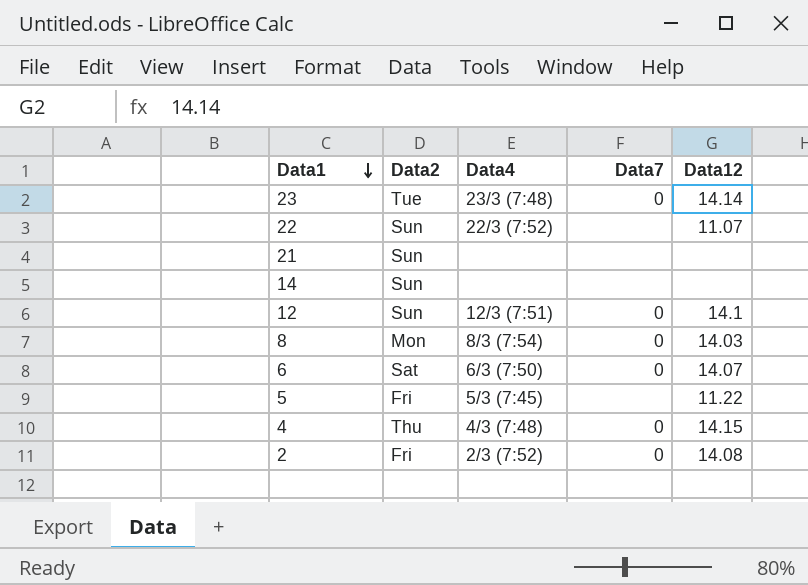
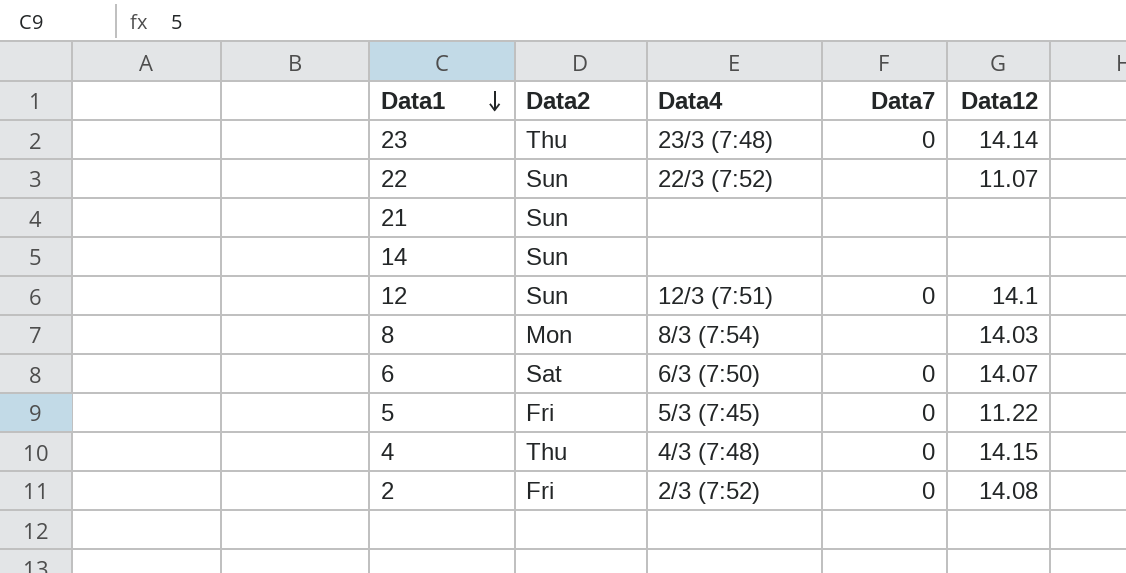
23 | Data2: Tue -> Thu
8 | Data7: 0 -> none
5 | Data7: none -> 0

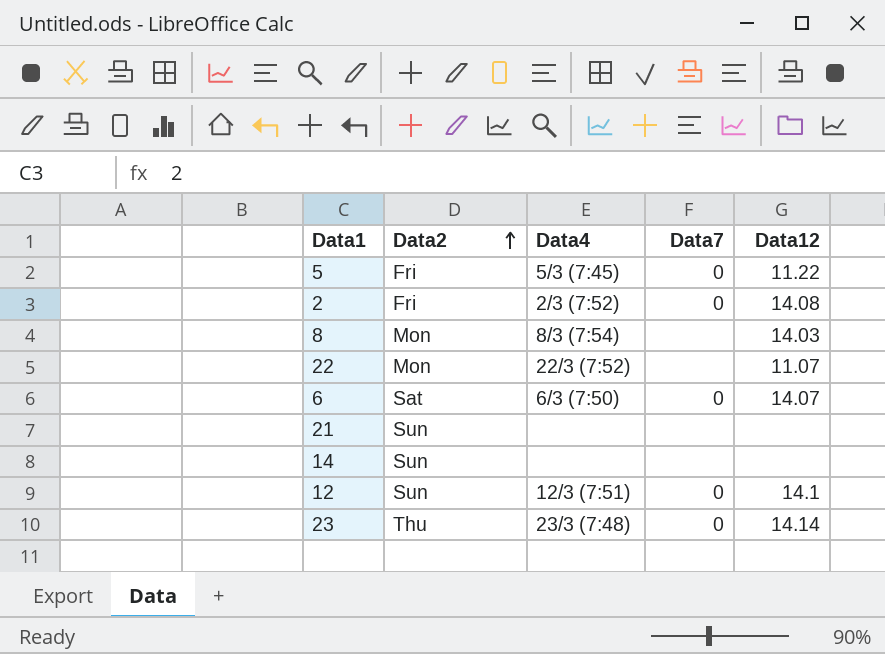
row order: Data1 descending -> Data2 ascending
row 4: Thu | 4/3 (7:48) | 0 | 14.15 -> none
22 | Data2: Sun -> Mon

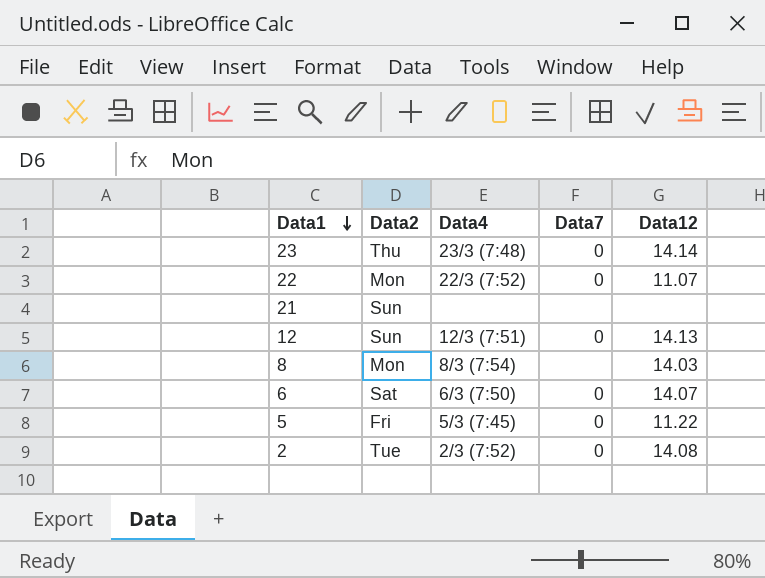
row order: Data2 ascending -> Data1 descending
row 14: Sun | none | none | none -> none
22 | Data7: none -> 0
12 | Data12: 14.1 -> 14.13
2 | Data2: Fri -> Tue

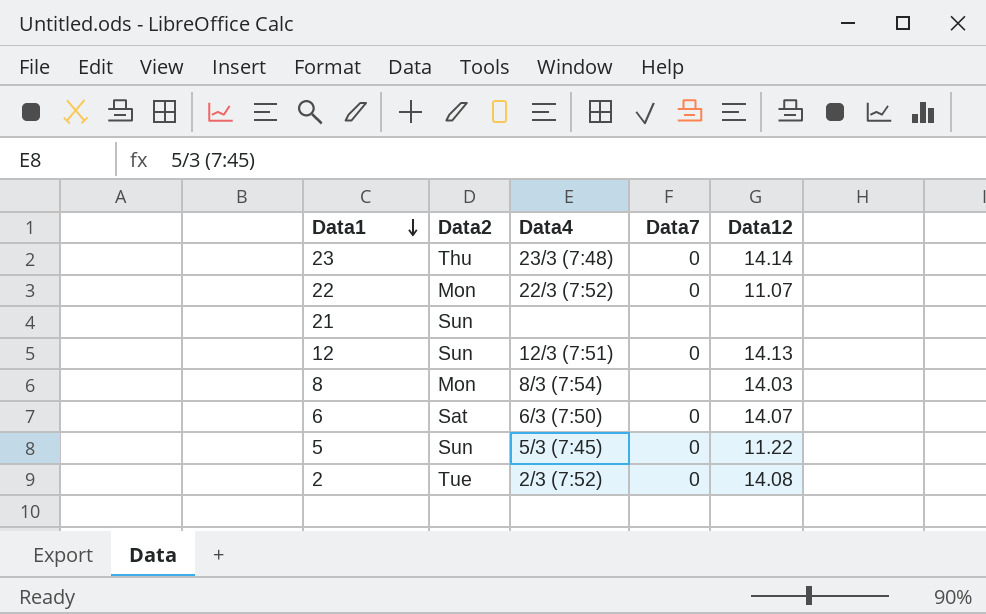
5 | Data2: Fri -> Sun

